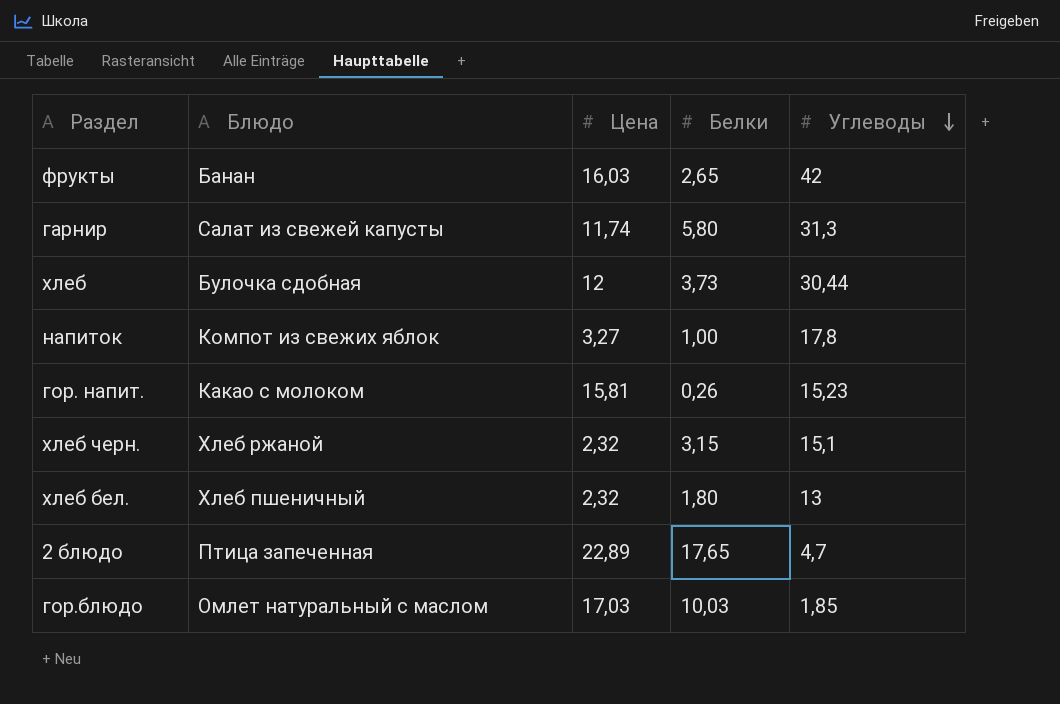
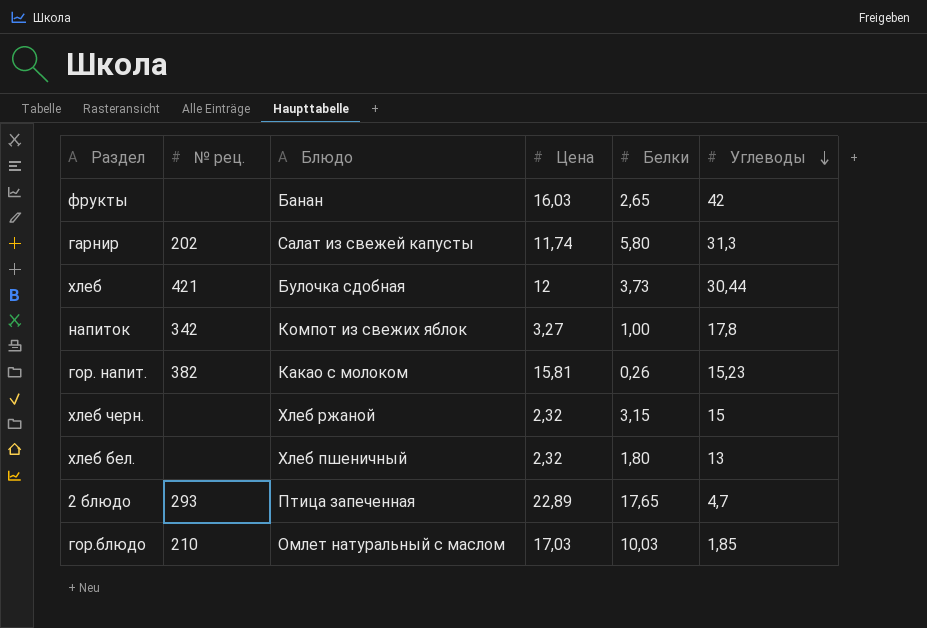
column № рец. | position: none -> 2
хлеб черн. | Углеводы: 15,1 -> 15

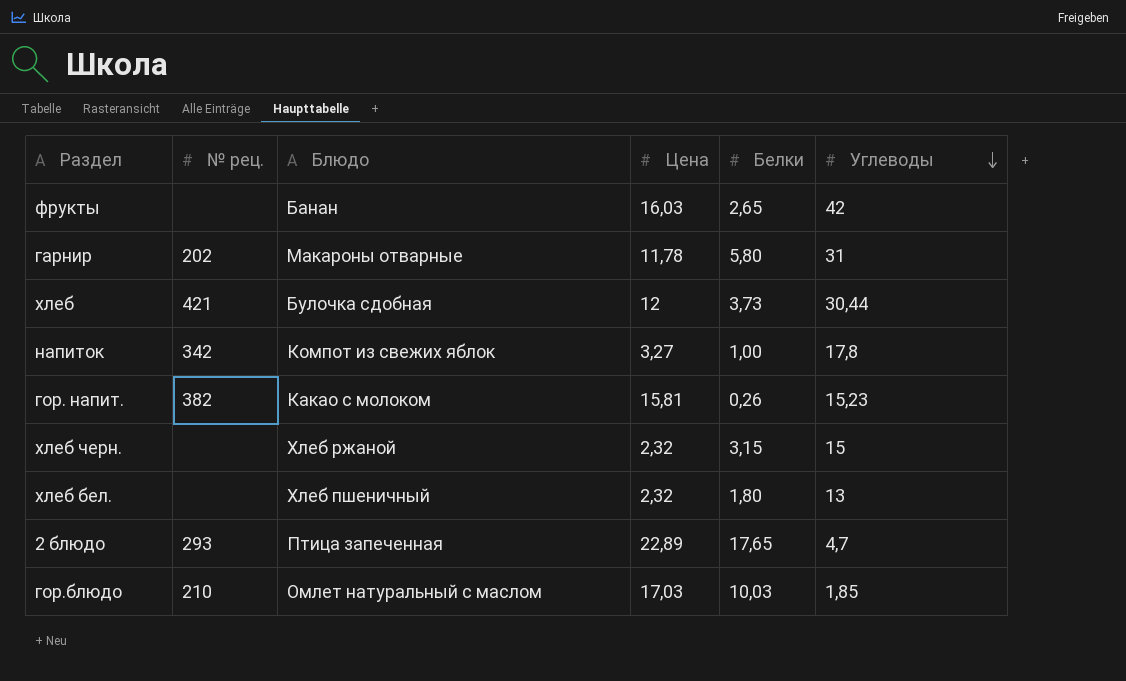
гарнир | Блюдо: Салат из свежей капусты -> Макароны отварные
гарнир | Цена: 11,74 -> 11,78
гарнир | Углеводы: 31,3 -> 31

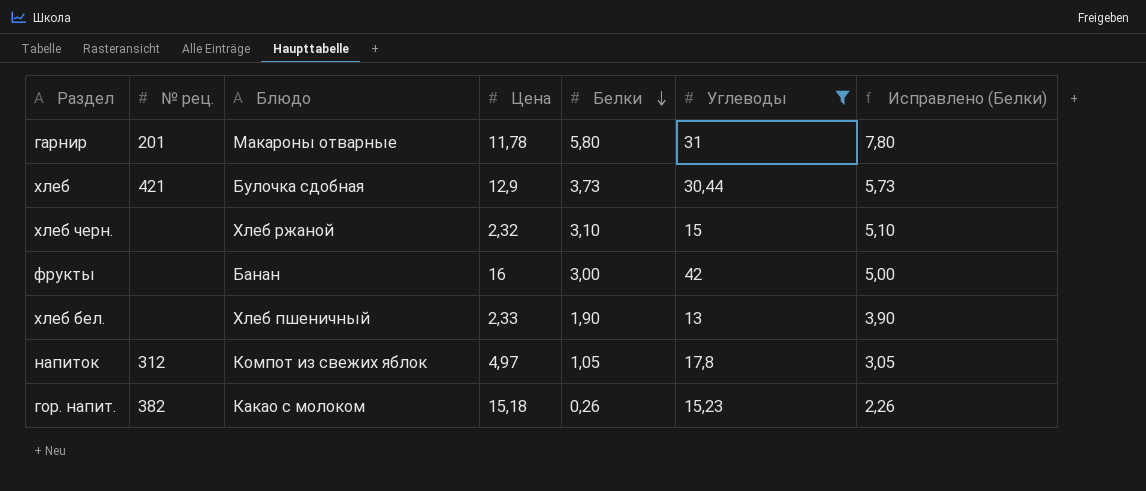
filter: none -> Углеводы >= 13
row order: Углеводы descending -> Белки descending
column Исправлено (Белки) | formula: none -> [Белки] + 2
гарнир | № рец.: 202 -> 201
хлеб | Цена: 12 -> 12,9
хлеб черн. | Белки: 3,15 -> 3,10
фрукты | Цена: 16,03 -> 16
фрукты | Белки: 2,65 -> 3,00
хлеб бел. | Цена: 2,32 -> 2,33
хлеб бел. | Белки: 1,80 -> 1,90
напиток | № рец.: 342 -> 312
напиток | Цена: 3,27 -> 4,97
напиток | Белки: 1,00 -> 1,05
гор. напит. | Цена: 15,81 -> 15,18

